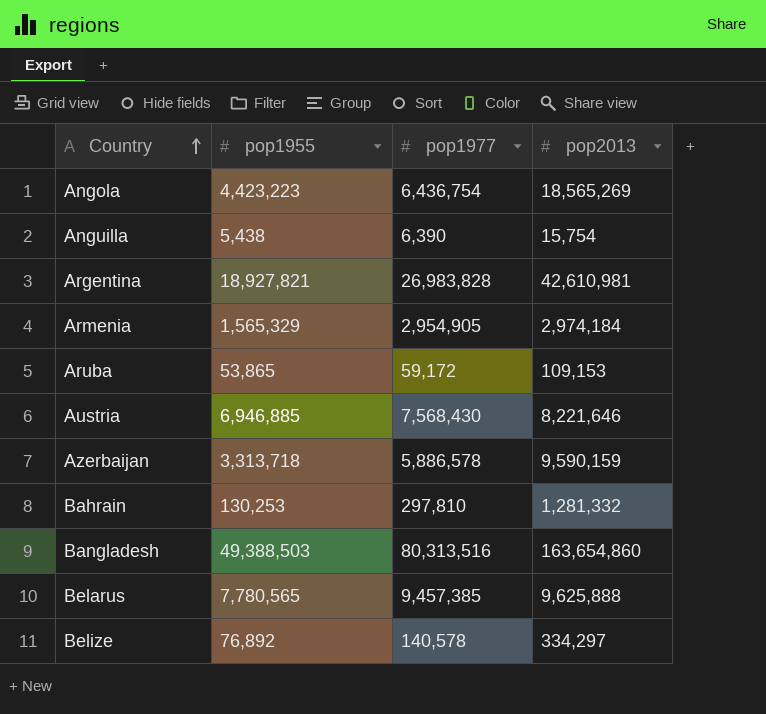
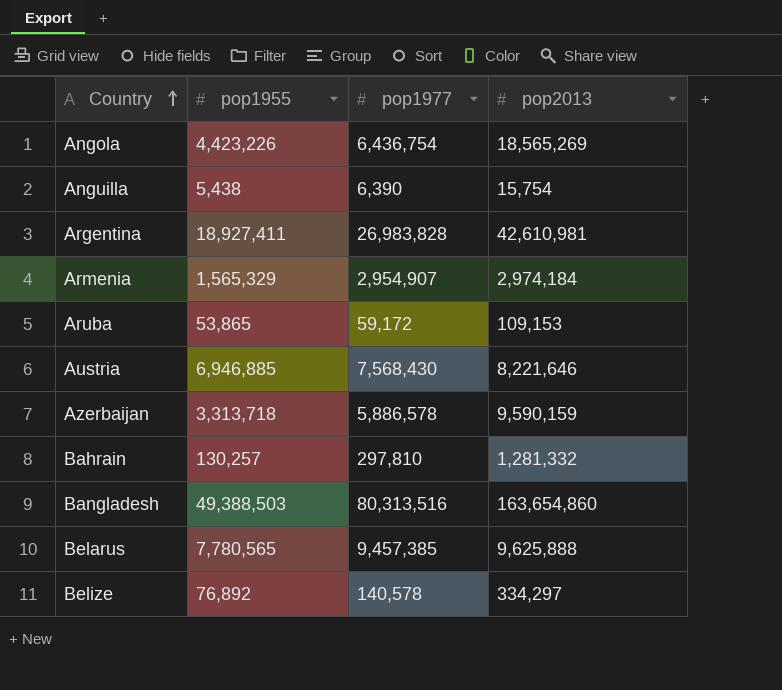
Angola | pop1955: 4,423,223 -> 4,423,226
Argentina | pop1955: 18,927,821 -> 18,927,411
Armenia | pop1977: 2,954,905 -> 2,954,907
Bahrain | pop1955: 130,253 -> 130,257

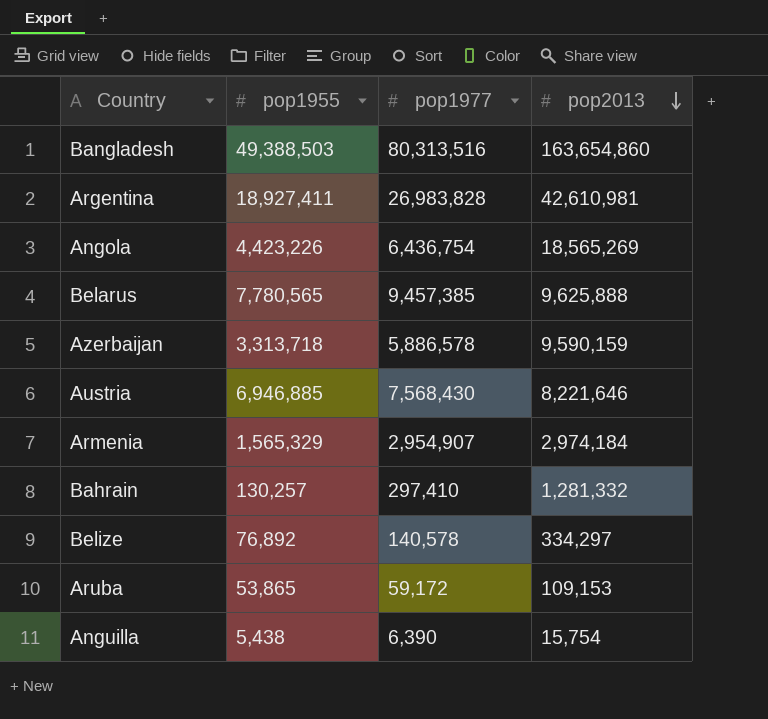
row order: Country ascending -> pop2013 descending
Bahrain | pop1977: 297,810 -> 297,410

